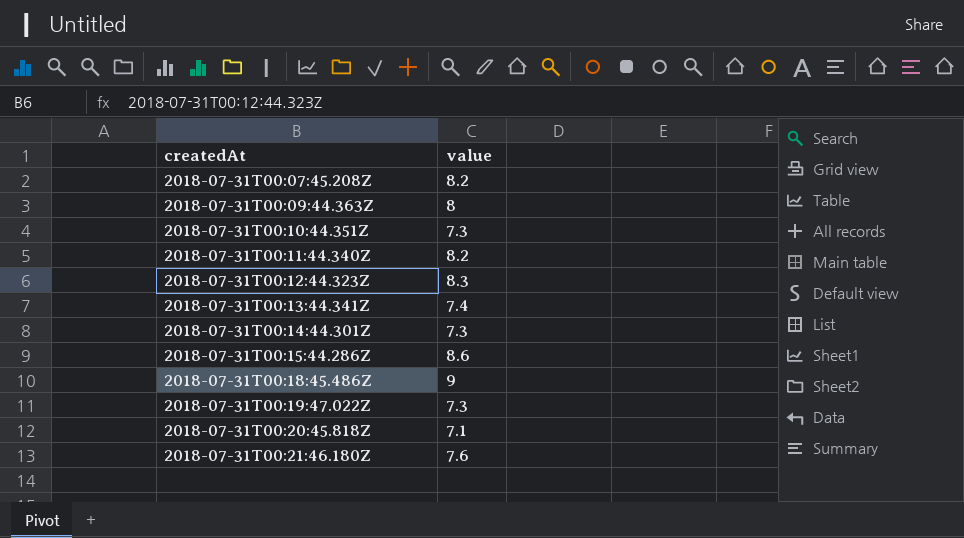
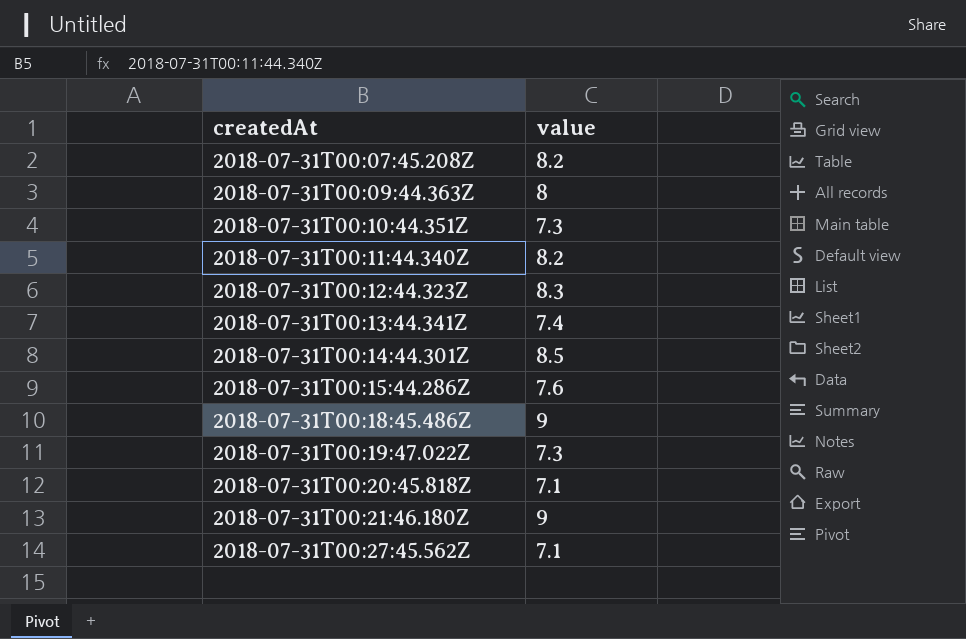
2018-07-31T00:14:44.301Z | value: 7.3 -> 8.5
2018-07-31T00:15:44.286Z | value: 8.6 -> 7.6
2018-07-31T00:21:46.180Z | value: 7.6 -> 9
row 2018-07-31T00:27:45.562Z: none -> 7.1

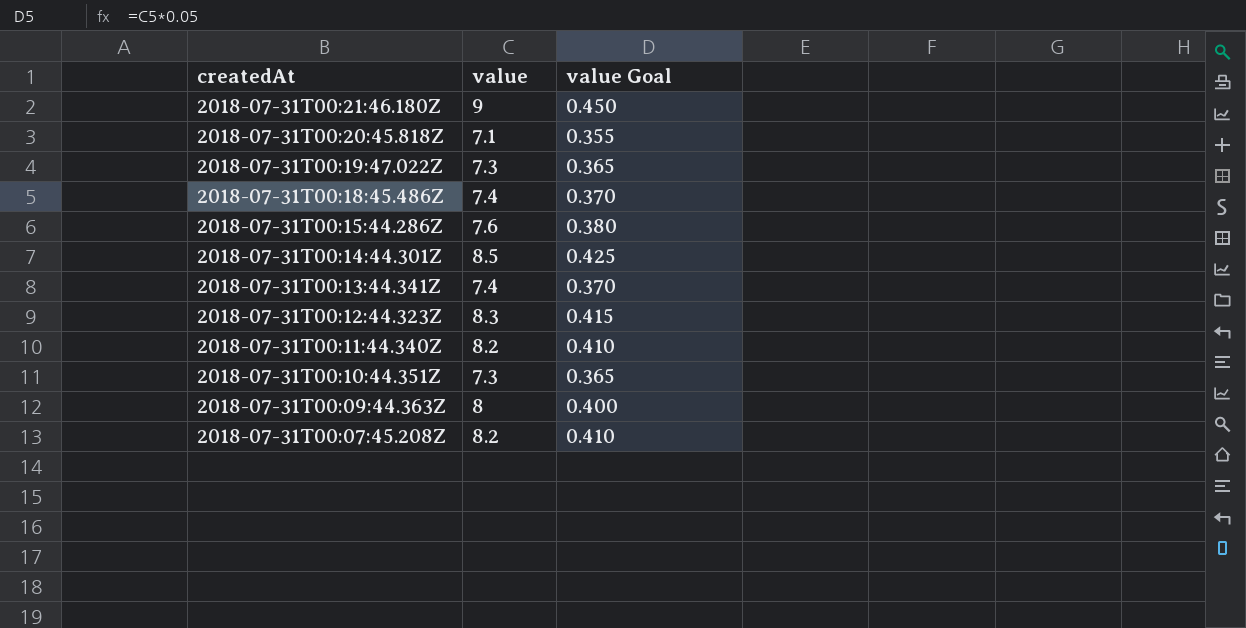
row order: createdAt ascending -> createdAt descending
column value Goal | formula: none -> [value] * 0.05
row 2018-07-31T00:27:45.562Z: 7.1 -> none
2018-07-31T00:18:45.486Z | value: 9 -> 7.4

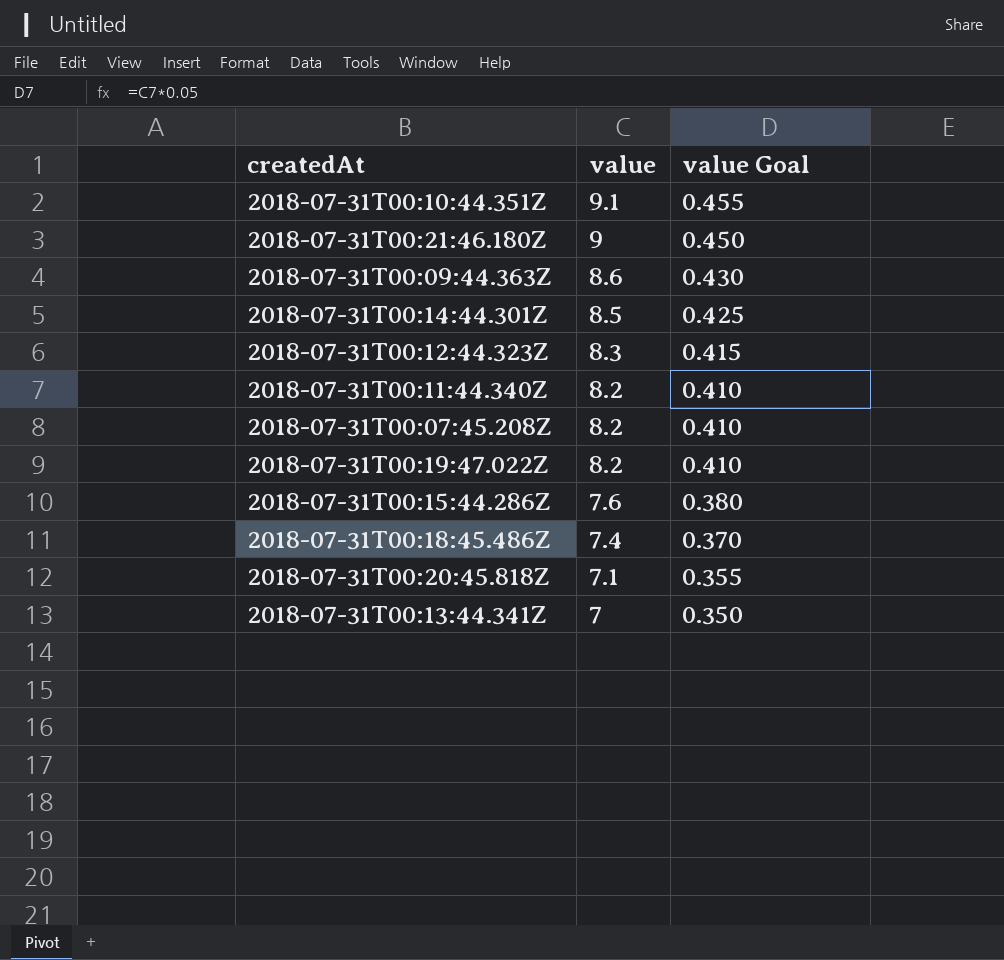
row order: createdAt descending -> value descending
2018-07-31T00:10:44.351Z | value: 7.3 -> 9.1
2018-07-31T00:10:44.351Z | value Goal: 0.365 -> 0.455
2018-07-31T00:09:44.363Z | value: 8 -> 8.6
2018-07-31T00:09:44.363Z | value Goal: 0.400 -> 0.430
2018-07-31T00:19:47.022Z | value: 7.3 -> 8.2
2018-07-31T00:19:47.022Z | value Goal: 0.365 -> 0.410
2018-07-31T00:13:44.341Z | value: 7.4 -> 7
2018-07-31T00:13:44.341Z | value Goal: 0.370 -> 0.350

